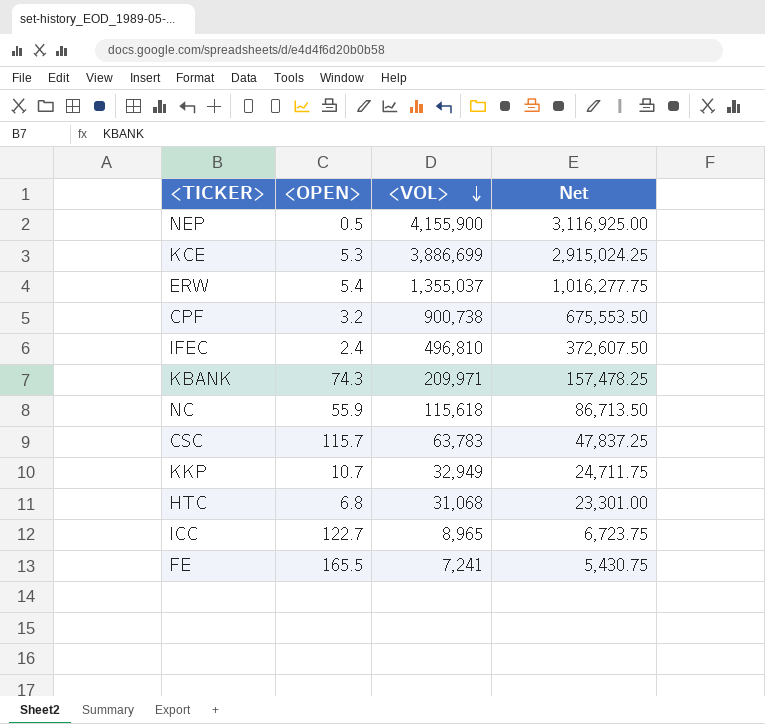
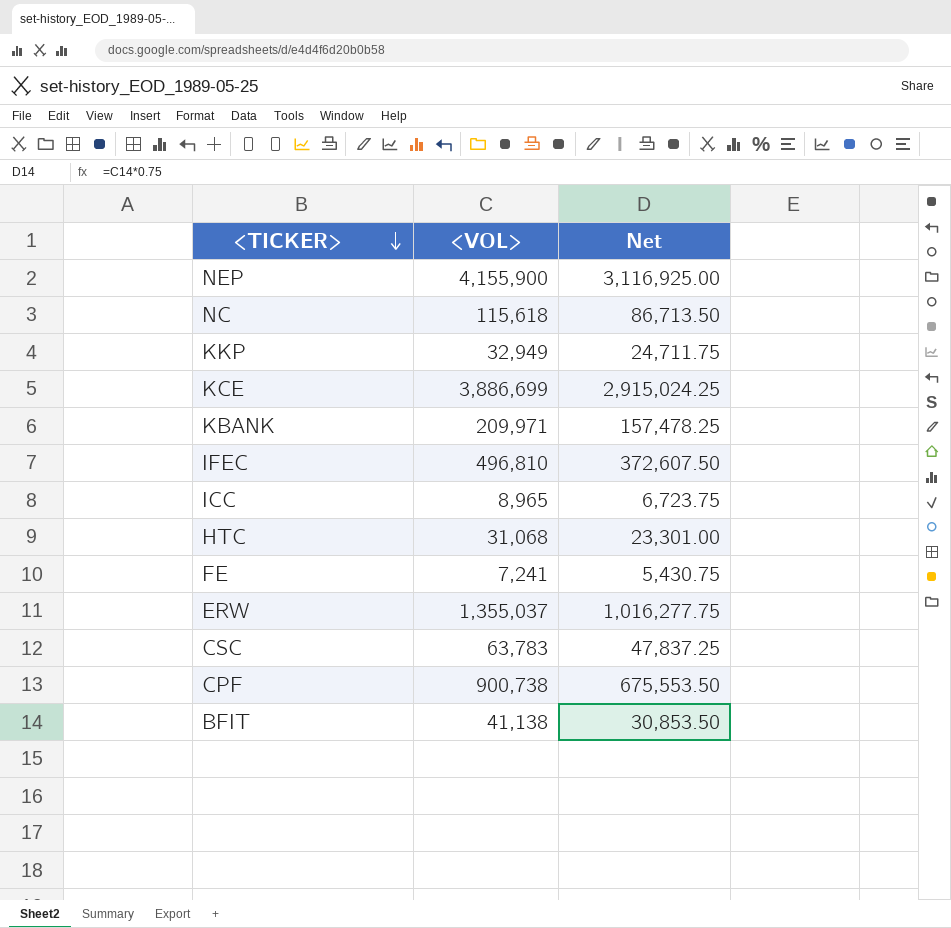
row order: <VOL> descending -> <TICKER> descending
column <OPEN> | position: 2 -> none
row BFIT: none -> 41,138 | 30,853.50

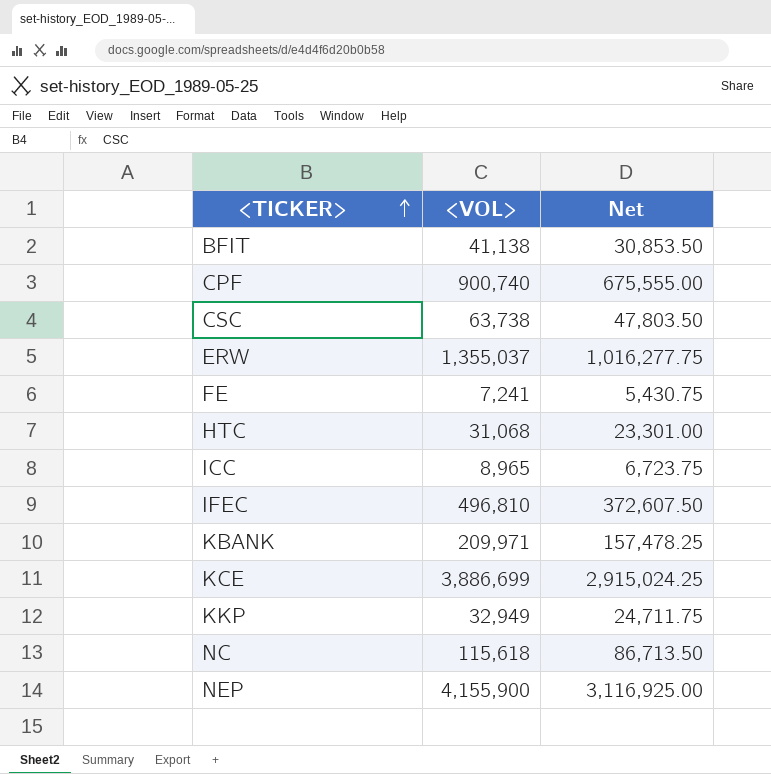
row order: <TICKER> descending -> <TICKER> ascending
CPF | <VOL>: 900,738 -> 900,740
CPF | Net: 675,553.50 -> 675,555.00
CSC | <VOL>: 63,783 -> 63,738
CSC | Net: 47,837.25 -> 47,803.50

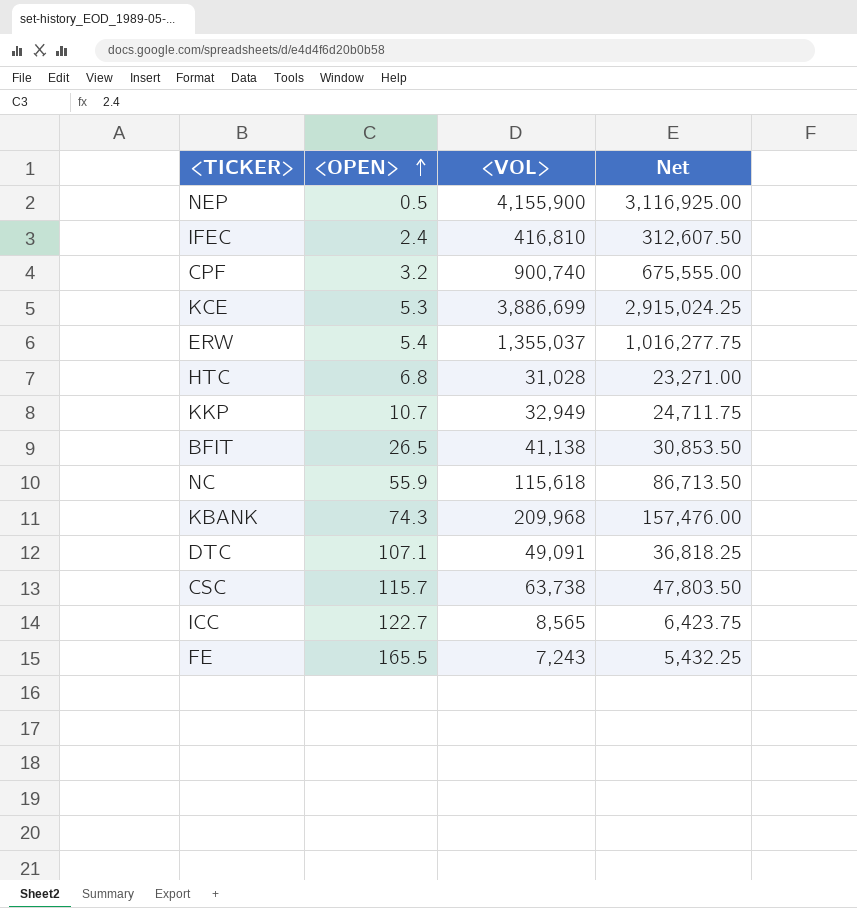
row order: <TICKER> ascending -> <OPEN> ascending
column <OPEN> | position: none -> 2
IFEC | <VOL>: 496,810 -> 416,810
IFEC | Net: 372,607.50 -> 312,607.50
HTC | <VOL>: 31,068 -> 31,028
HTC | Net: 23,301.00 -> 23,271.00
KBANK | <VOL>: 209,971 -> 209,968
KBANK | Net: 157,478.25 -> 157,476.00
row DTC: none -> 107.1 | 49,091 | 36,818.25
ICC | <VOL>: 8,965 -> 8,565
ICC | Net: 6,723.75 -> 6,423.75
FE | <VOL>: 7,241 -> 7,243
FE | Net: 5,430.75 -> 5,432.25

